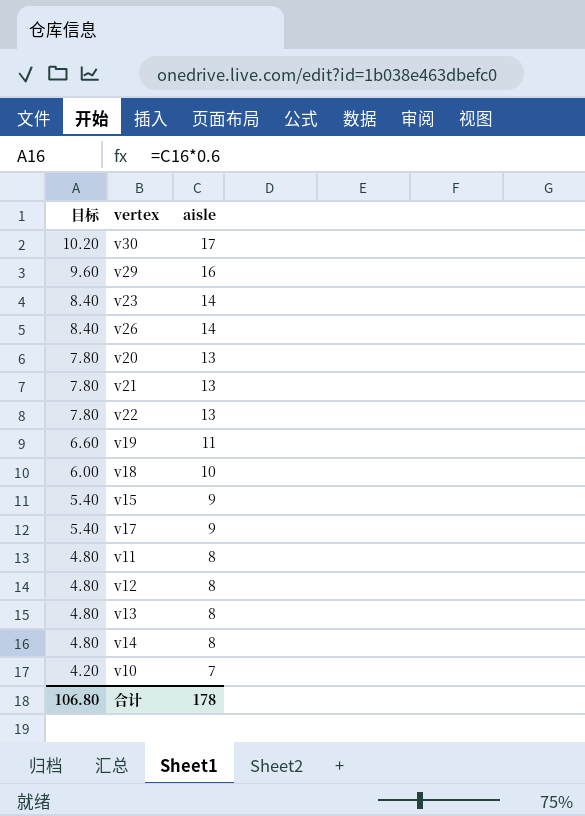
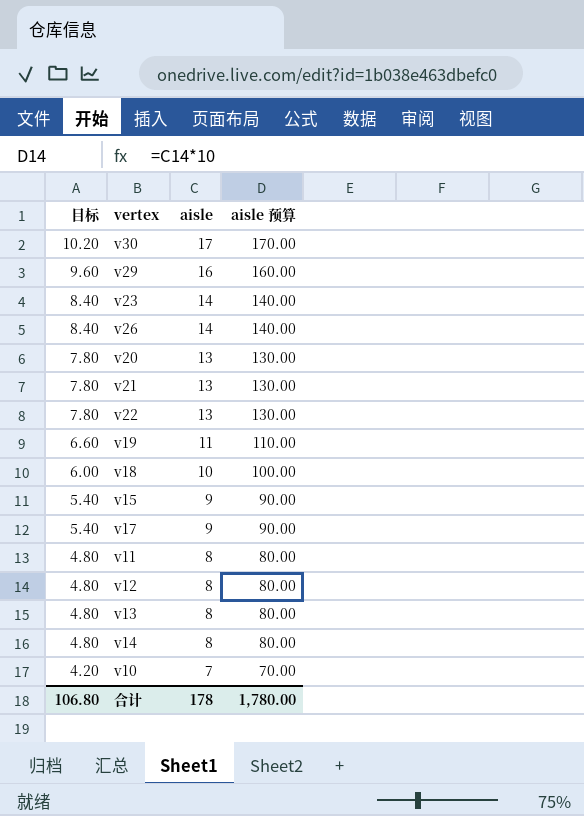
column aisle 预算 | formula: none -> [aisle] * 10

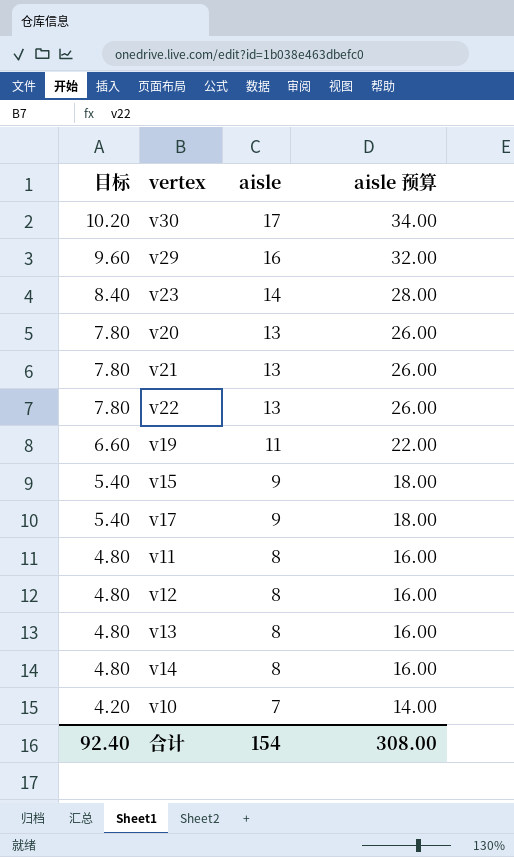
column aisle 预算 | formula: [aisle] * 10 -> [aisle] * 2
row v26: 8.40 | 14 | 140.00 -> none
row v18: 6.00 | 10 | 100.00 -> none
合计 | 目标: 106.80 -> 92.40
合计 | aisle: 178 -> 154
合计 | aisle 预算: 1,780.00 -> 308.00

